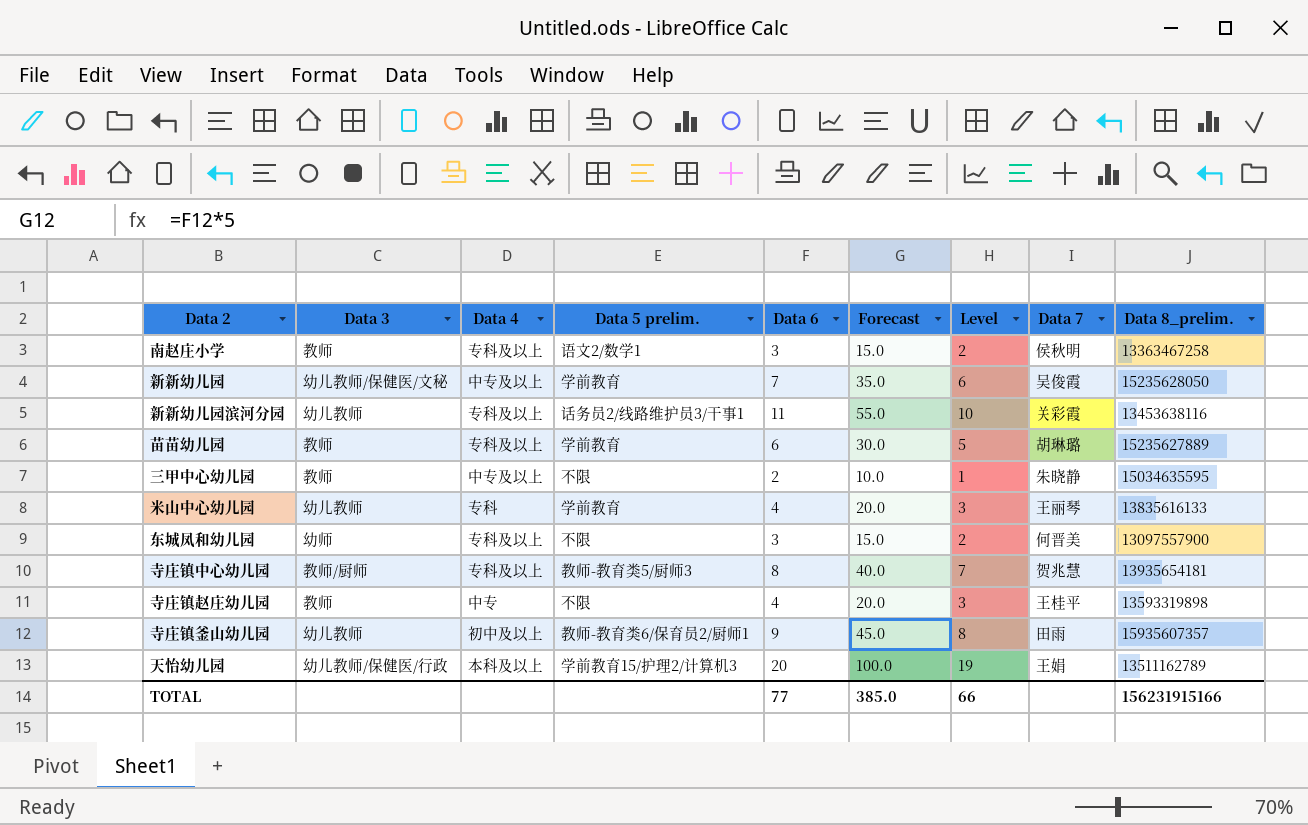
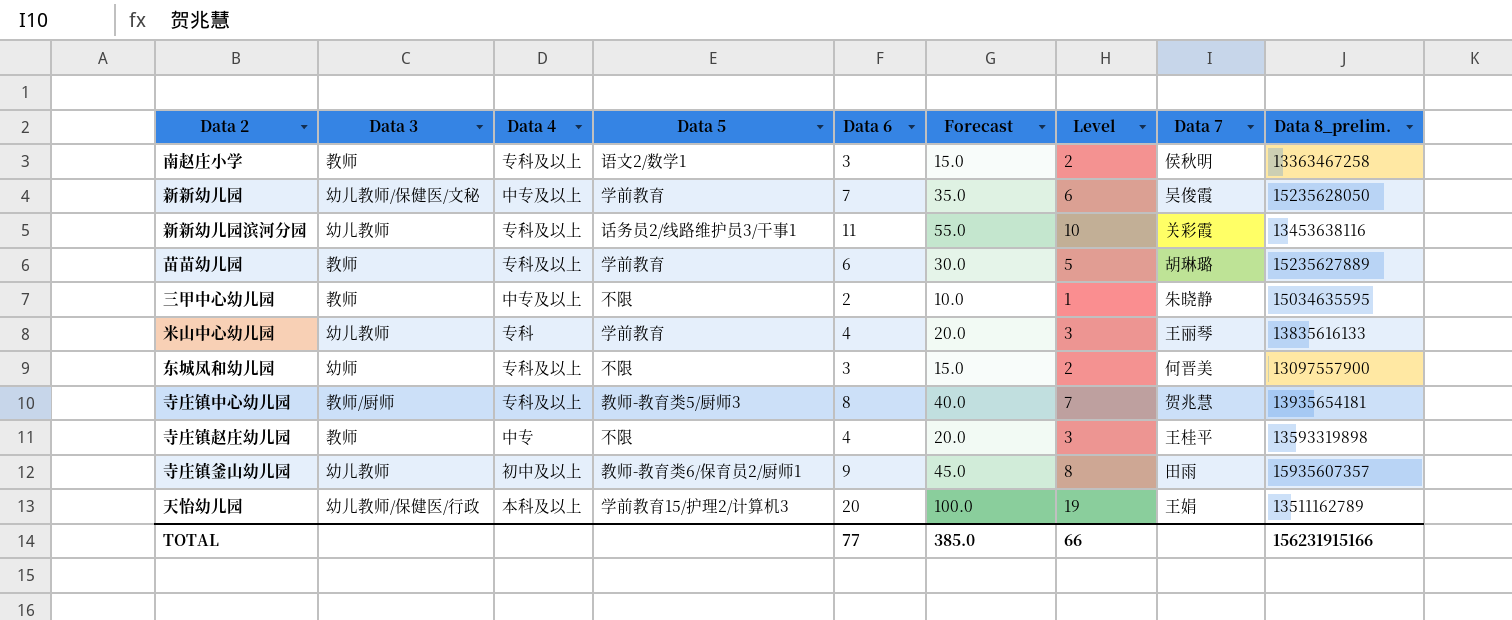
column name: Data 5 prelim. -> Data 5

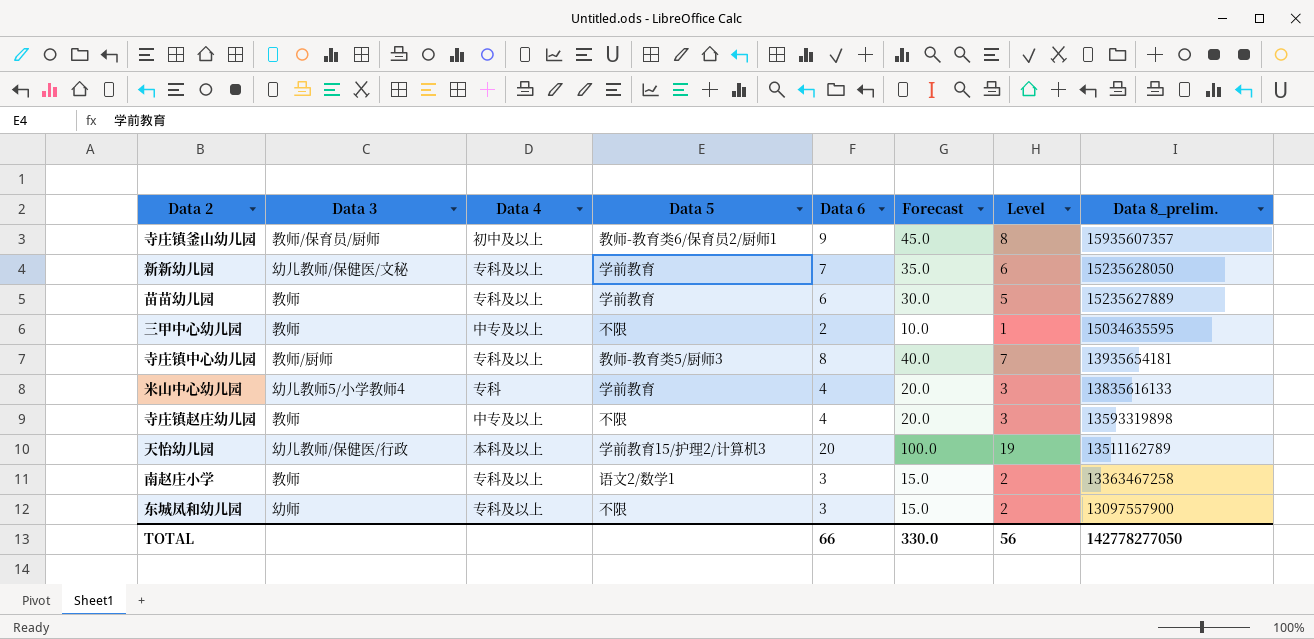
row order: none -> Data 8_prelim. descending
column Data 7 | position: 8 -> none
row 新新幼儿园滨河分园: 幼儿教师 | 专科及以上 | 话务员2/线路维护员3/干事1 | 11 | 55.0 | 10 | 关彩霞 | 13453638116 -> none
寺庄镇釜山幼儿园 | Data 3: 幼儿教师 -> 教师/保育员/厨师
新新幼儿园 | Data 4: 中专及以上 -> 专科及以上
米山中心幼儿园 | Data 3: 幼儿教师 -> 幼儿教师5/小学教师4
寺庄镇赵庄幼儿园 | Data 4: 中专 -> 中专及以上
TOTAL | Data 6: 77 -> 66
TOTAL | Forecast: 385.0 -> 330.0
TOTAL | Level: 66 -> 56
TOTAL | Data 8_prelim.: 156231915166 -> 142778277050

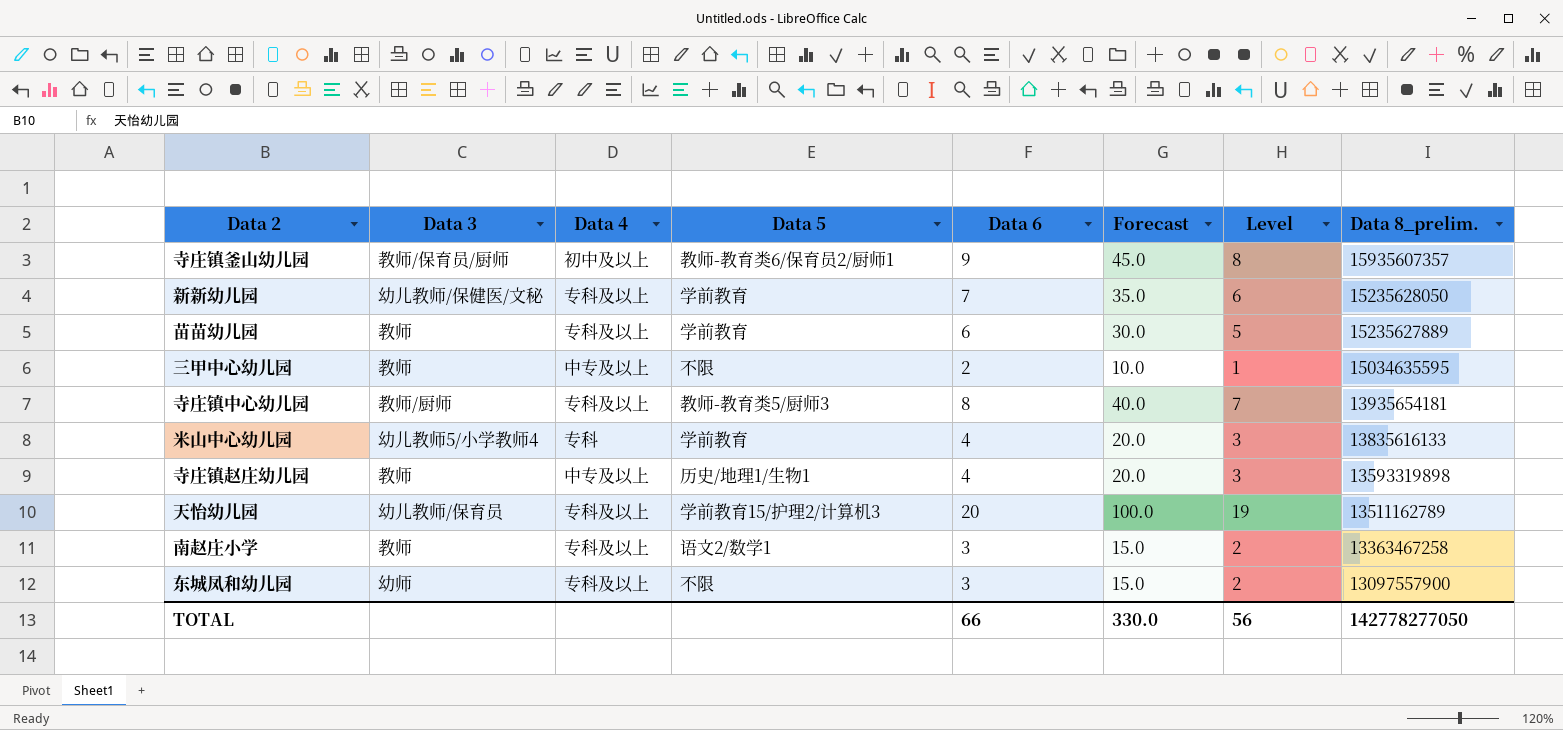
寺庄镇赵庄幼儿园 | Data 5: 不限 -> 历史/地理1/生物1
天怡幼儿园 | Data 3: 幼儿教师/保健医/行政 -> 幼儿教师/保育员
天怡幼儿园 | Data 4: 本科及以上 -> 专科及以上

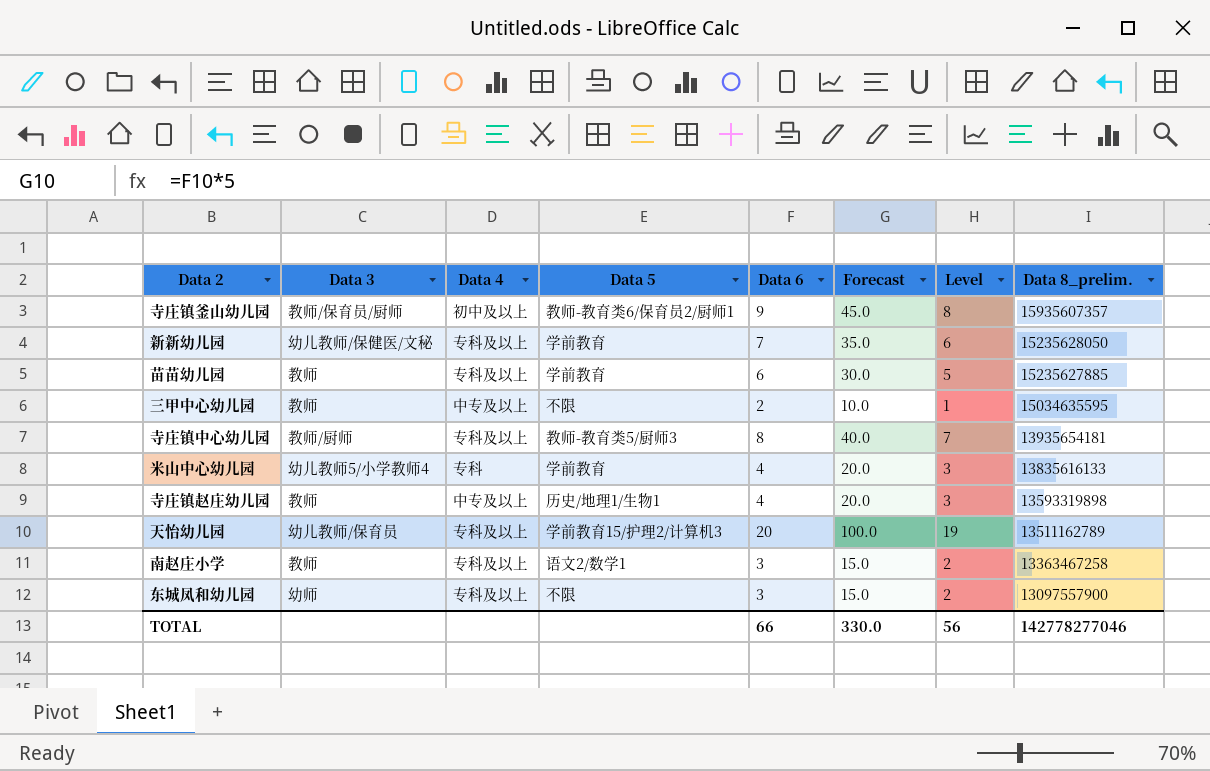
苗苗幼儿园 | Data 8_prelim.: 15235627889 -> 15235627885
TOTAL | Data 8_prelim.: 142778277050 -> 142778277046

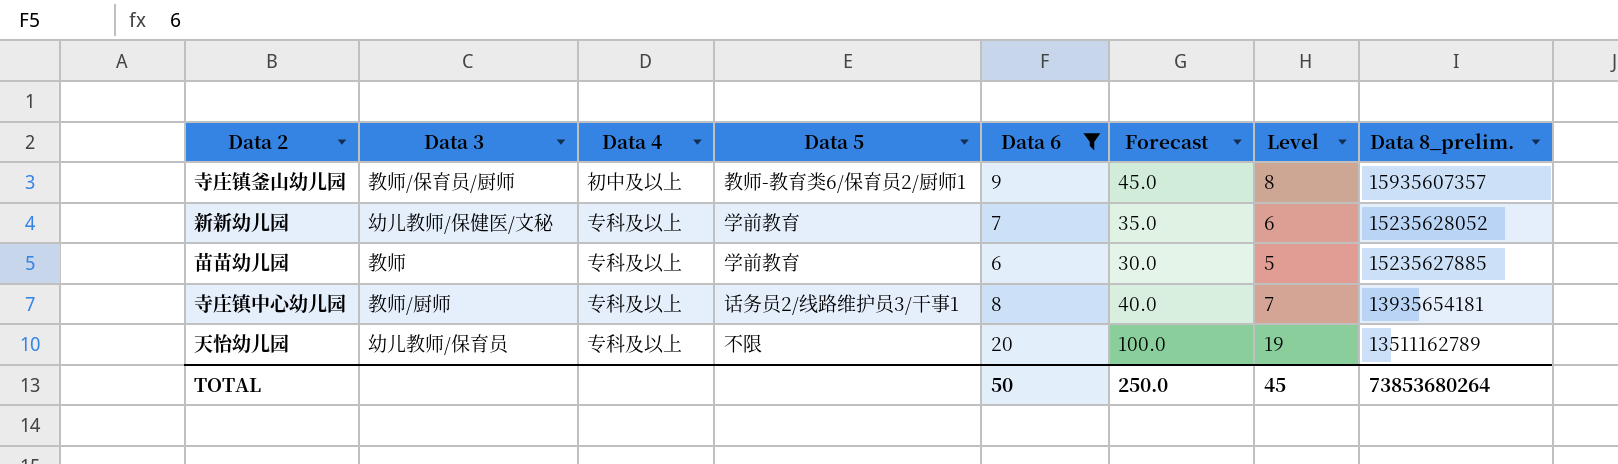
filter: none -> Data 6 >= 6
新新幼儿园 | Data 8_prelim.: 15235628050 -> 15235628052
寺庄镇中心幼儿园 | Data 5: 教师-教育类5/厨师3 -> 话务员2/线路维护员3/干事1
天怡幼儿园 | Data 5: 学前教育15/护理2/计算机3 -> 不限
TOTAL | Data 6: 66 -> 50
TOTAL | Forecast: 330.0 -> 250.0
TOTAL | Level: 56 -> 45
TOTAL | Data 8_prelim.: 142778277046 -> 73853680264

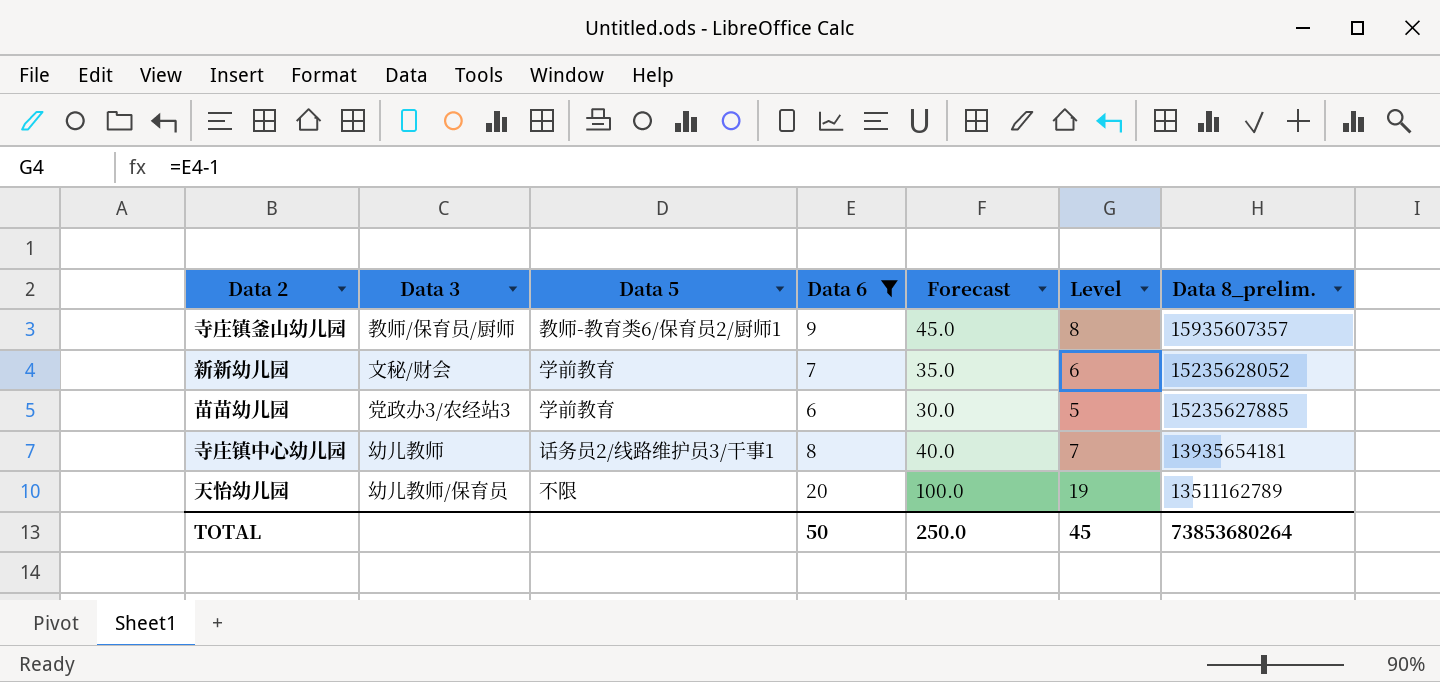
column Data 4 | position: 3 -> none
新新幼儿园 | Data 3: 幼儿教师/保健医/文秘 -> 文秘/财会
苗苗幼儿园 | Data 3: 教师 -> 党政办3/农经站3
寺庄镇中心幼儿园 | Data 3: 教师/厨师 -> 幼儿教师

